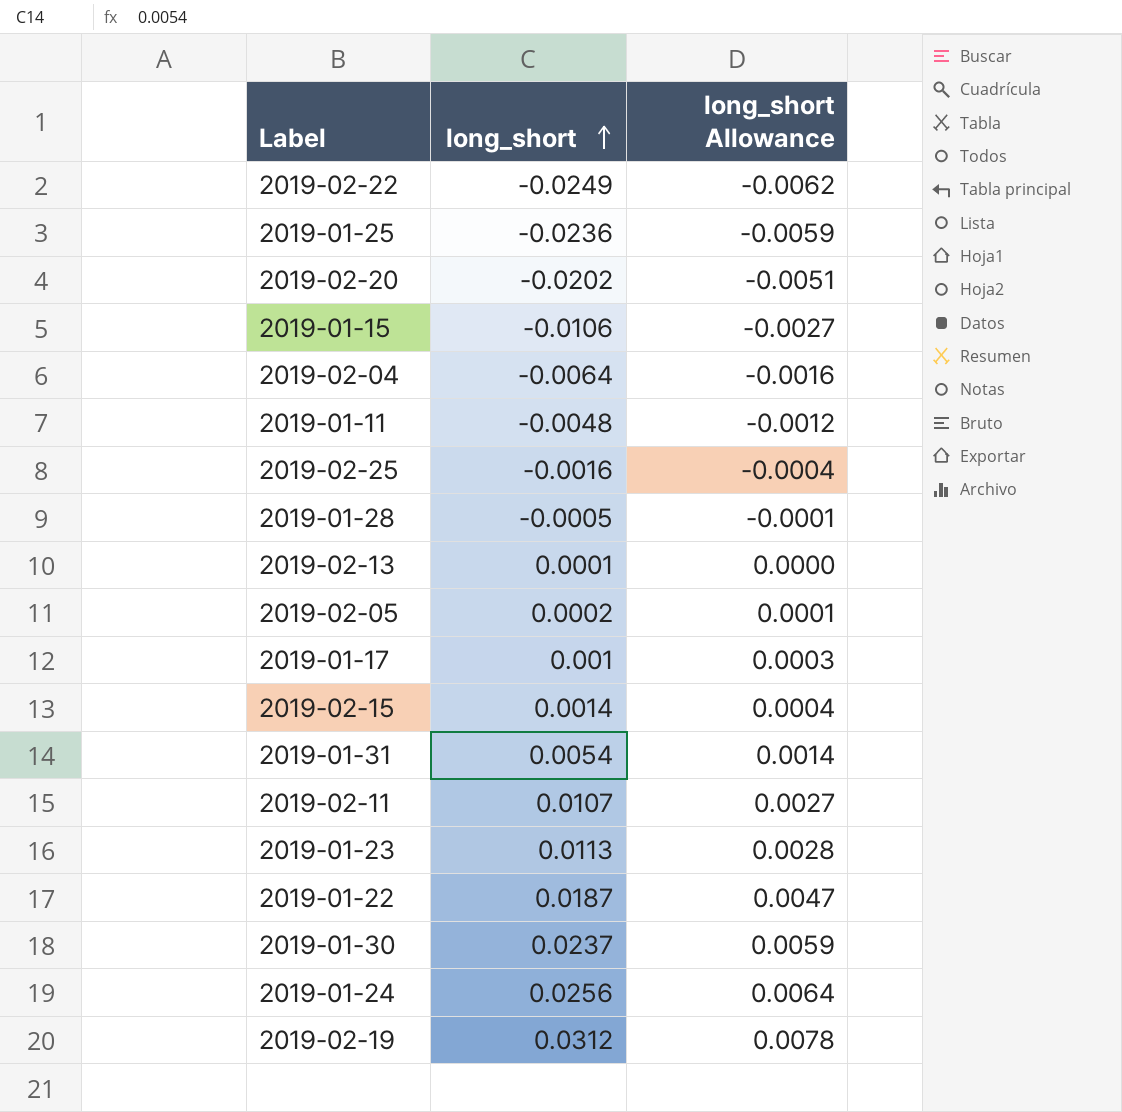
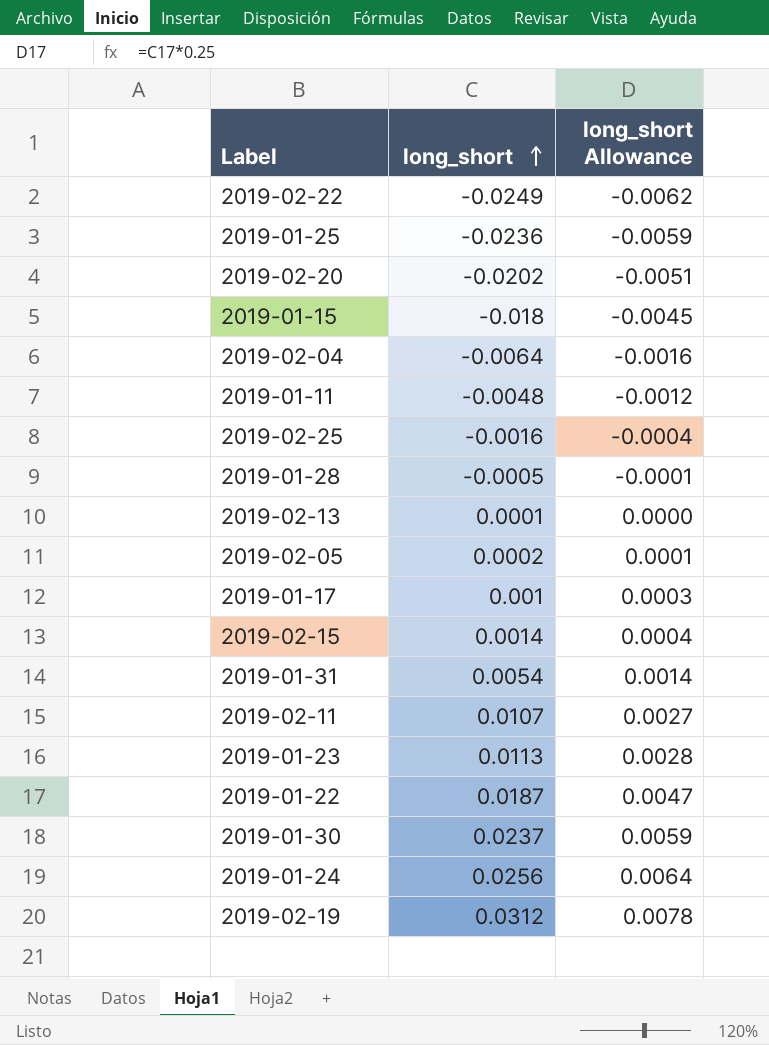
2019-01-15 | long_short: -0.0106 -> -0.018
2019-01-15 | long_short Allowance: -0.0027 -> -0.0045

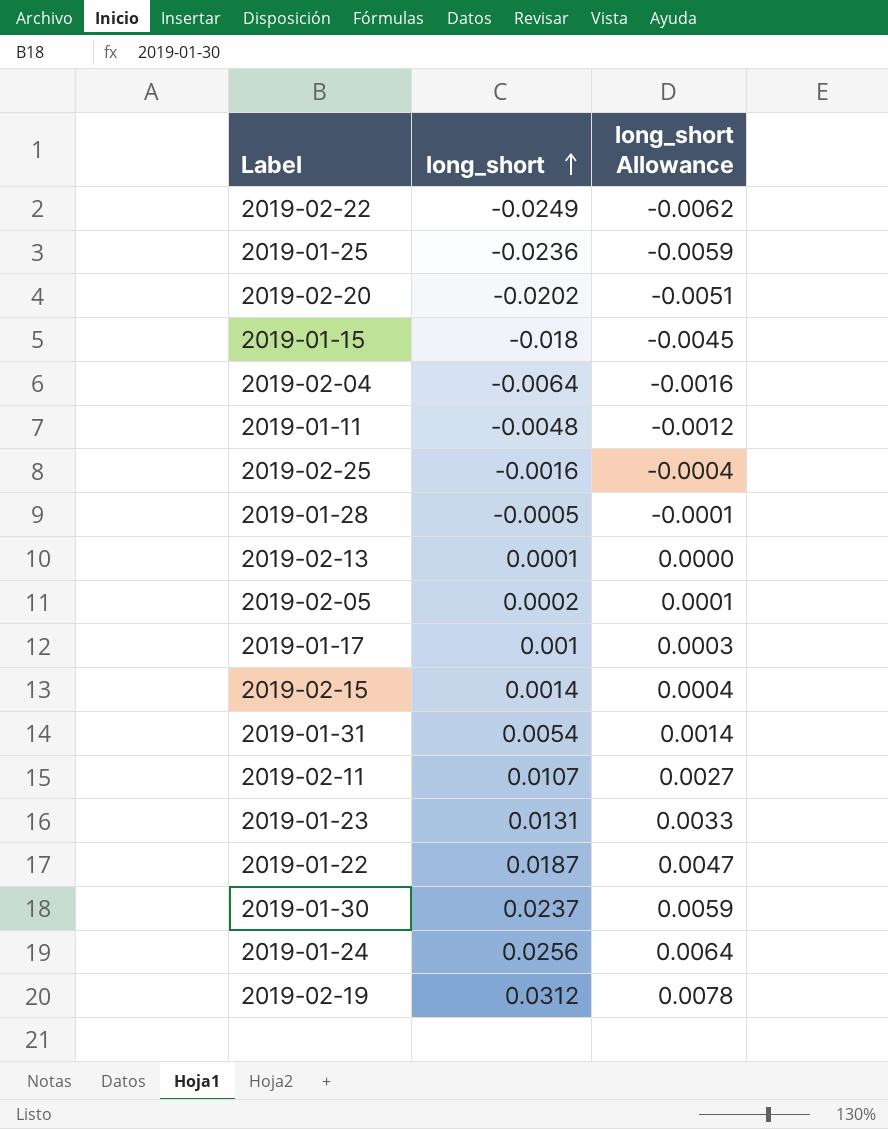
2019-01-23 | long_short: 0.0113 -> 0.0131
2019-01-23 | long_short Allowance: 0.0028 -> 0.0033

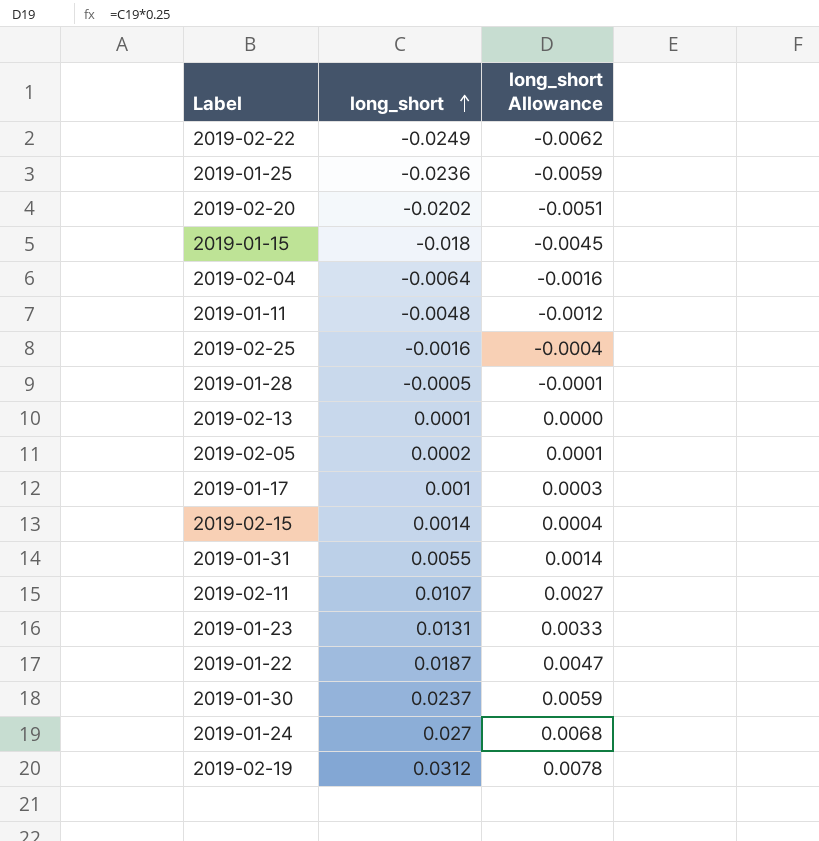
2019-01-31 | long_short: 0.0054 -> 0.0055
2019-01-24 | long_short: 0.0256 -> 0.027
2019-01-24 | long_short Allowance: 0.0064 -> 0.0068

